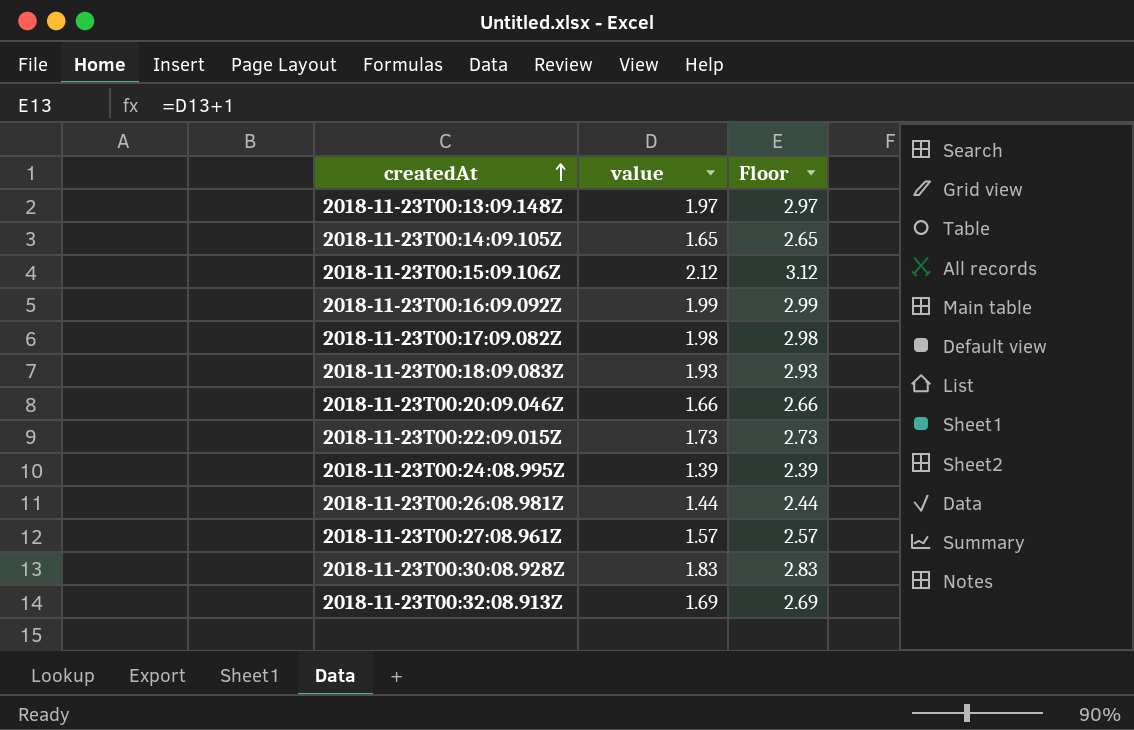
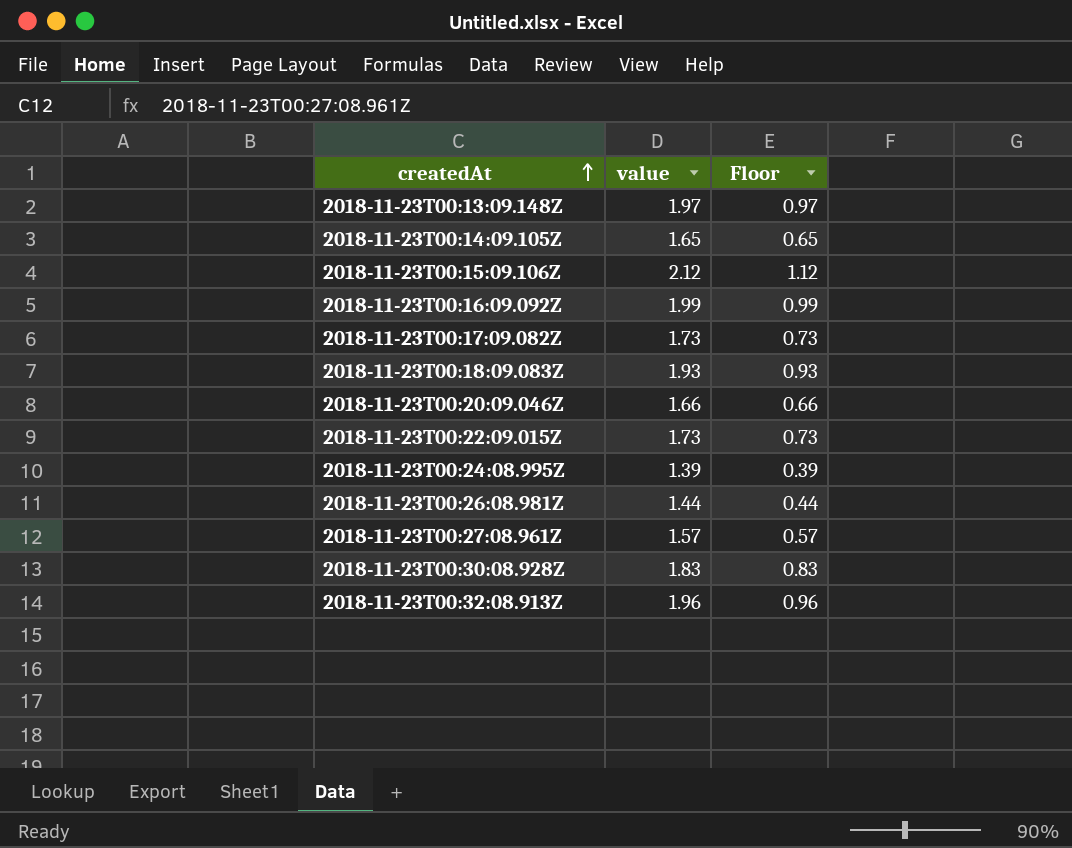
column Floor | formula: [value] + 1 -> [value] - 1
2018-11-23T00:17:09.082Z | value: 1.98 -> 1.73
2018-11-23T00:32:08.913Z | value: 1.69 -> 1.96

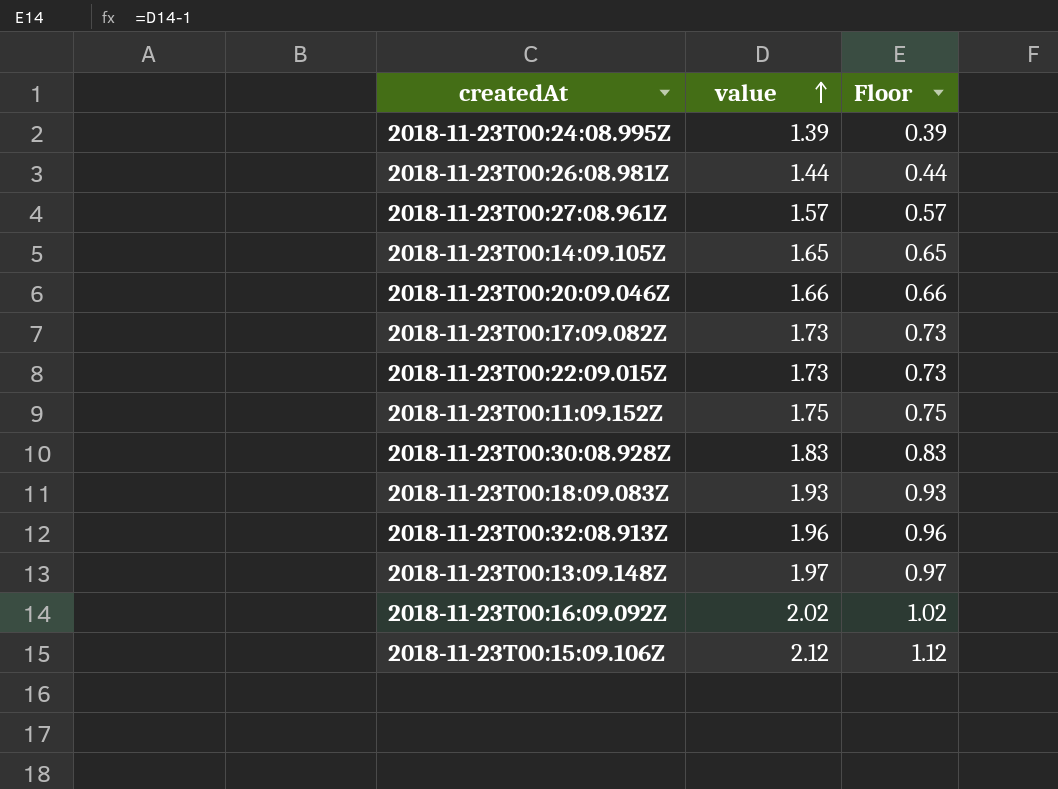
row order: createdAt ascending -> value ascending
row 2018-11-23T00:11:09.152Z: none -> 1.75 | 0.75
2018-11-23T00:16:09.092Z | value: 1.99 -> 2.02
2018-11-23T00:16:09.092Z | Floor: 0.99 -> 1.02

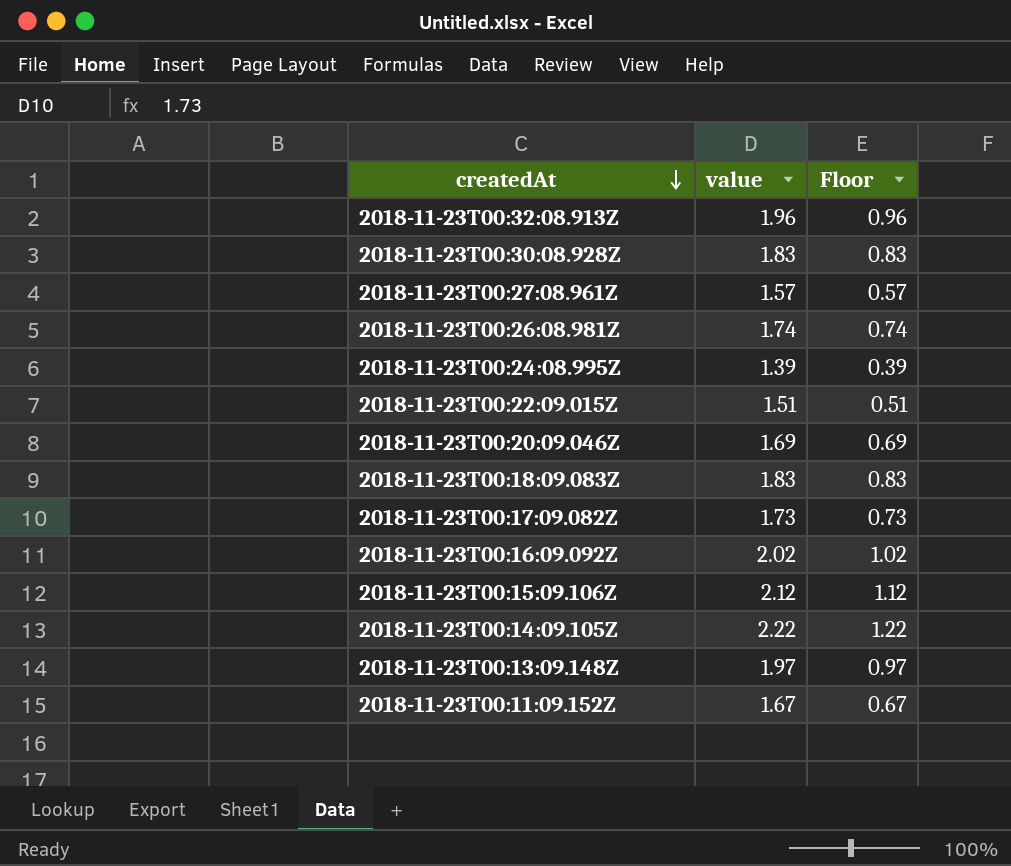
row order: value ascending -> createdAt descending
2018-11-23T00:26:08.981Z | value: 1.44 -> 1.74
2018-11-23T00:26:08.981Z | Floor: 0.44 -> 0.74
2018-11-23T00:22:09.015Z | value: 1.73 -> 1.51
2018-11-23T00:22:09.015Z | Floor: 0.73 -> 0.51
2018-11-23T00:20:09.046Z | value: 1.66 -> 1.69
2018-11-23T00:20:09.046Z | Floor: 0.66 -> 0.69
2018-11-23T00:18:09.083Z | value: 1.93 -> 1.83
2018-11-23T00:18:09.083Z | Floor: 0.93 -> 0.83
2018-11-23T00:14:09.105Z | value: 1.65 -> 2.22
2018-11-23T00:14:09.105Z | Floor: 0.65 -> 1.22
2018-11-23T00:11:09.152Z | value: 1.75 -> 1.67
2018-11-23T00:11:09.152Z | Floor: 0.75 -> 0.67

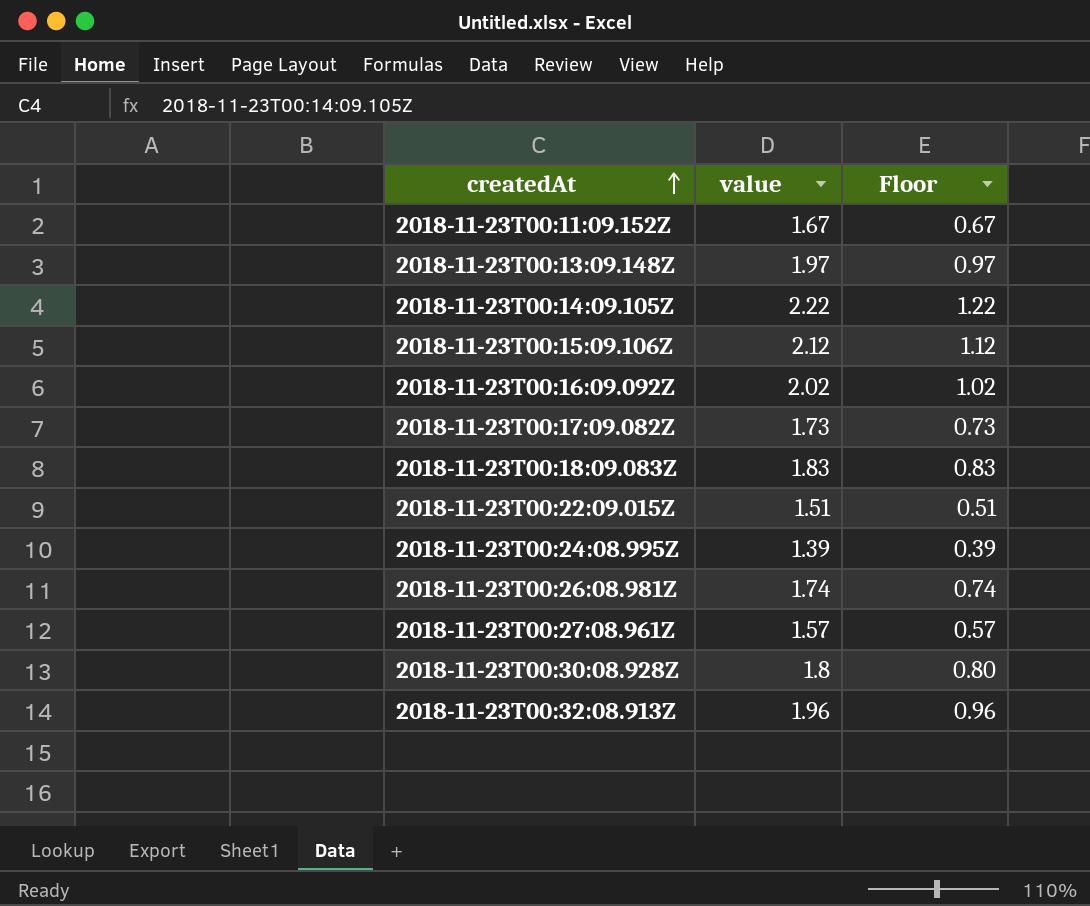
row order: createdAt descending -> createdAt ascending
row 2018-11-23T00:20:09.046Z: 1.69 | 0.69 -> none
2018-11-23T00:30:08.928Z | value: 1.83 -> 1.8
2018-11-23T00:30:08.928Z | Floor: 0.83 -> 0.80

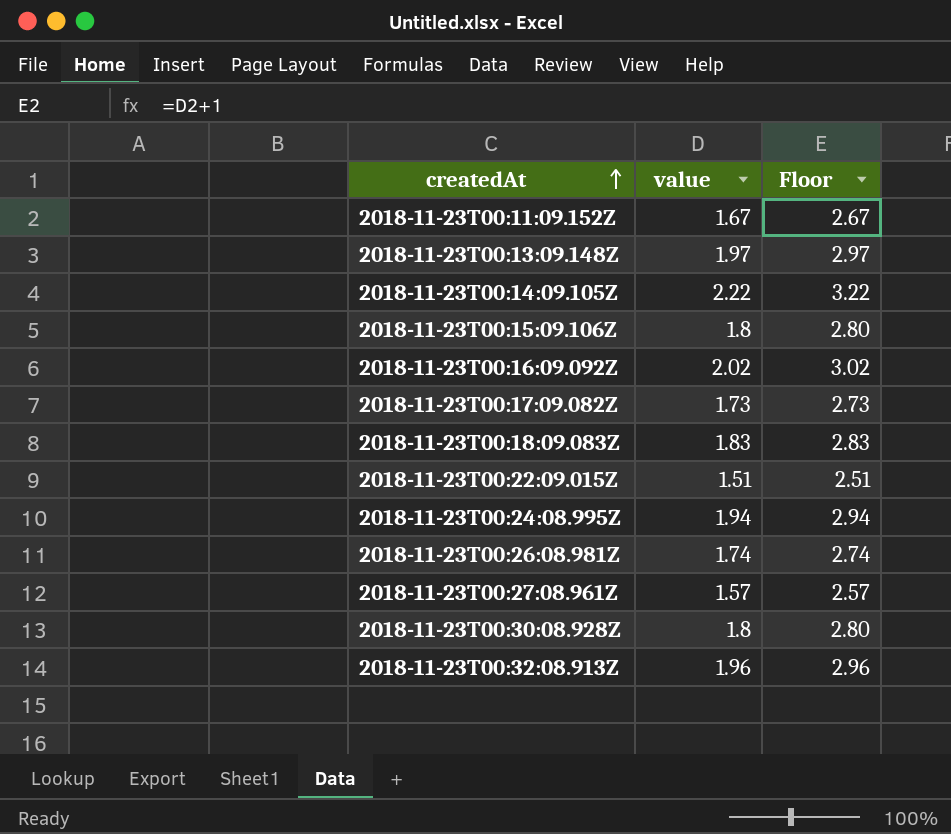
column Floor | formula: [value] - 1 -> [value] + 1
2018-11-23T00:15:09.106Z | value: 2.12 -> 1.8
2018-11-23T00:24:08.995Z | value: 1.39 -> 1.94

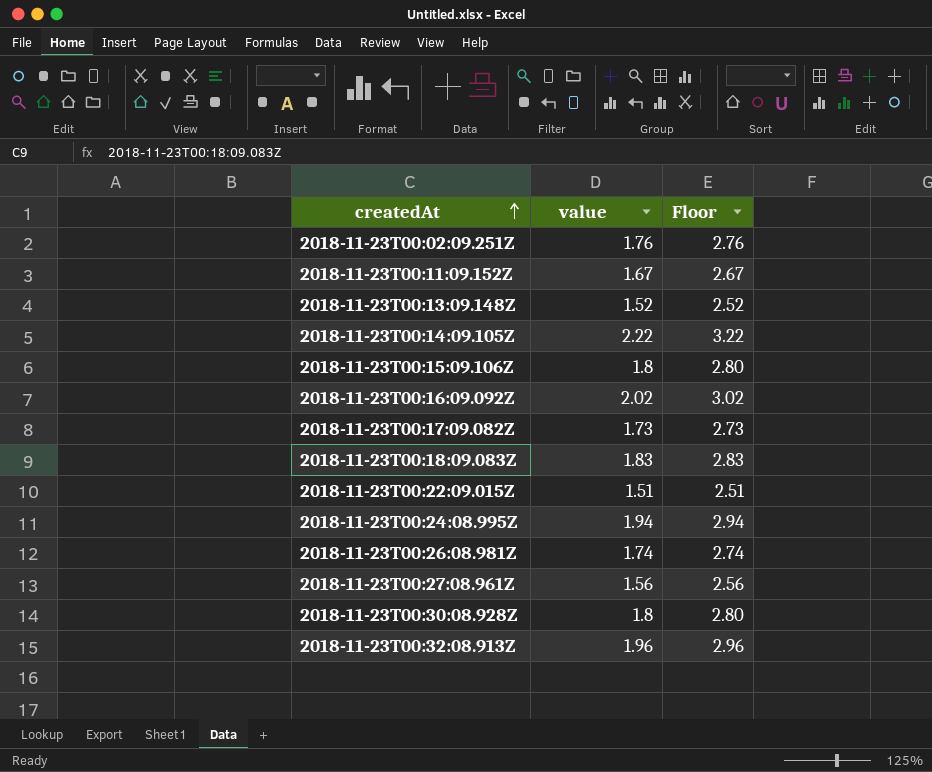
row 2018-11-23T00:02:09.251Z: none -> 1.76 | 2.76
2018-11-23T00:13:09.148Z | value: 1.97 -> 1.52
2018-11-23T00:13:09.148Z | Floor: 2.97 -> 2.52
2018-11-23T00:27:08.961Z | value: 1.57 -> 1.56
2018-11-23T00:27:08.961Z | Floor: 2.57 -> 2.56

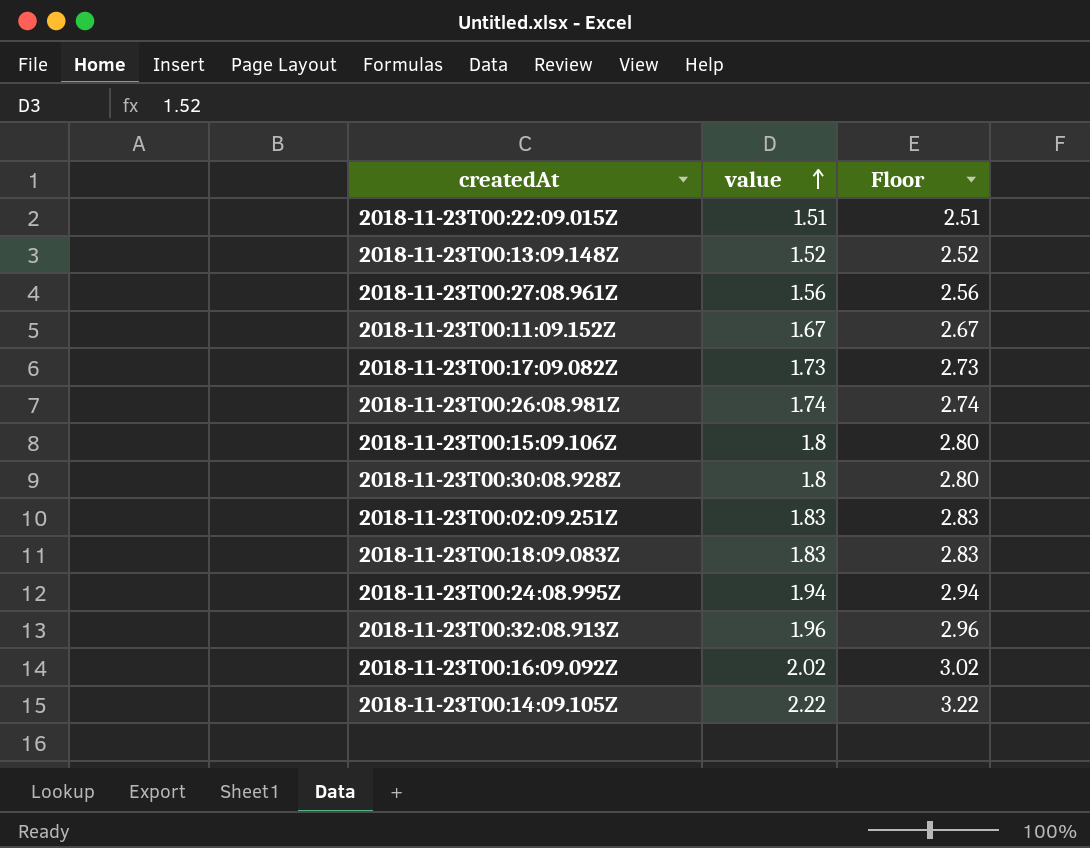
row order: createdAt ascending -> value ascending
2018-11-23T00:02:09.251Z | value: 1.76 -> 1.83
2018-11-23T00:02:09.251Z | Floor: 2.76 -> 2.83

